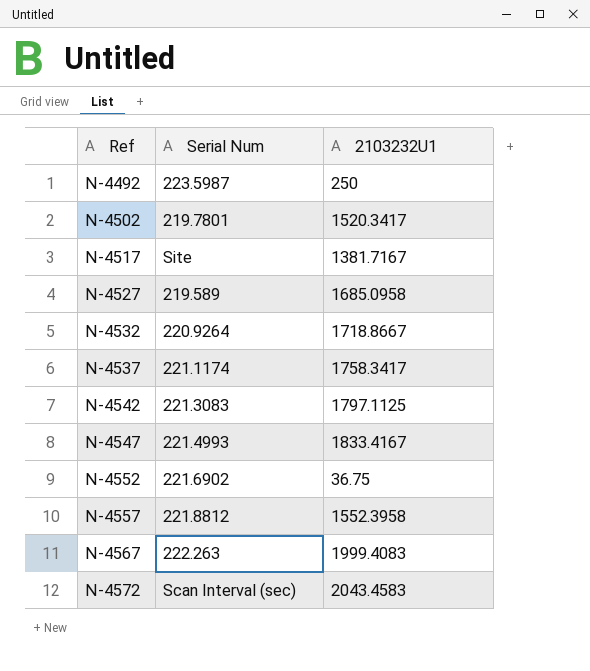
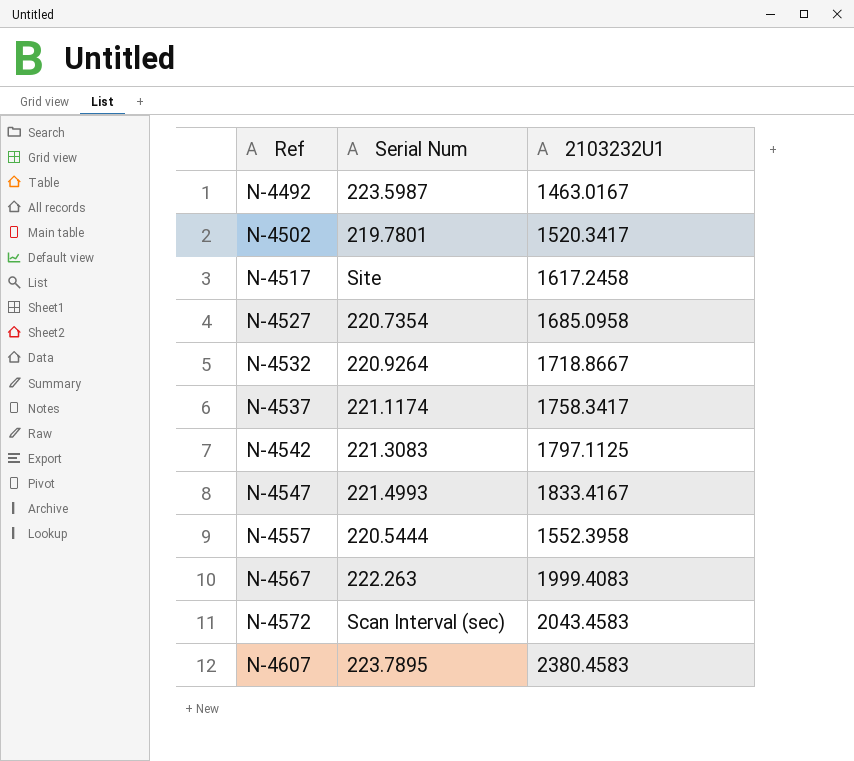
row N-4552: 221.6902 | 36.75 -> none
N-4492 | 2103232U1: 250 -> 1463.0167
N-4517 | 2103232U1: 1381.7167 -> 1617.2458
N-4527 | Serial Num: 219.589 -> 220.7354
N-4557 | Serial Num: 221.8812 -> 220.5444
row N-4607: none -> 223.7895 | 2380.4583

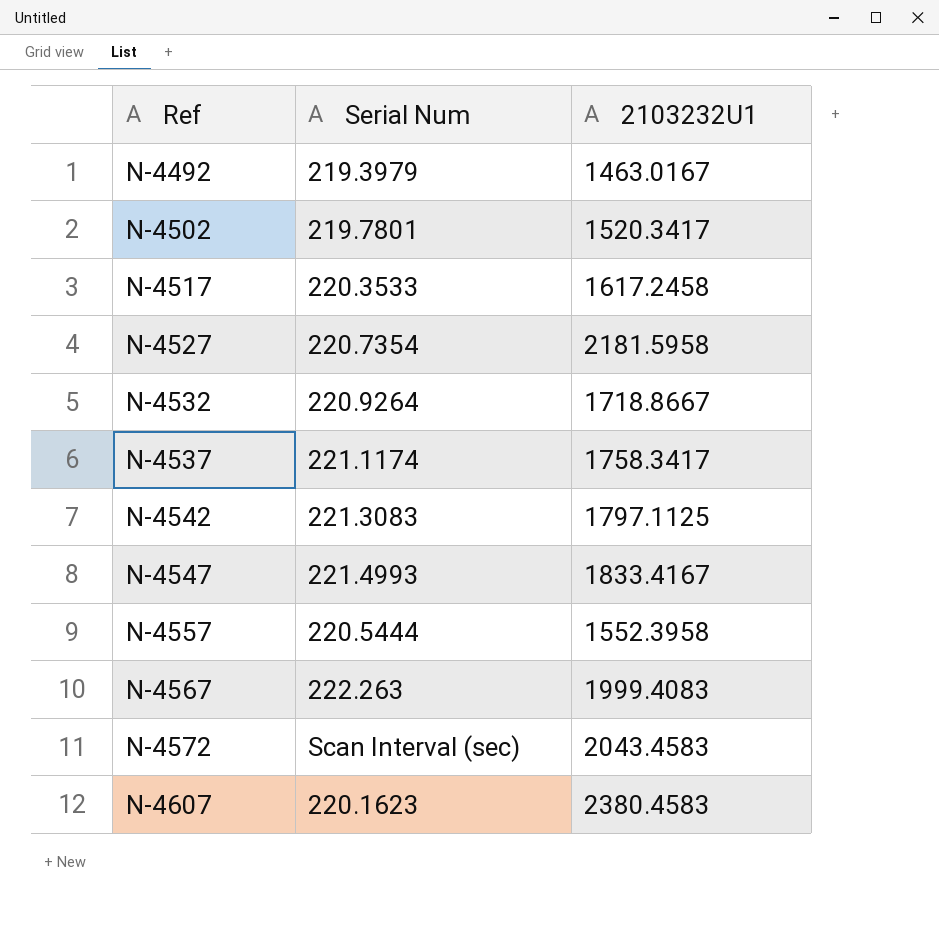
N-4492 | Serial Num: 223.5987 -> 219.3979
N-4517 | Serial Num: Site -> 220.3533
N-4527 | 2103232U1: 1685.0958 -> 2181.5958
N-4607 | Serial Num: 223.7895 -> 220.1623

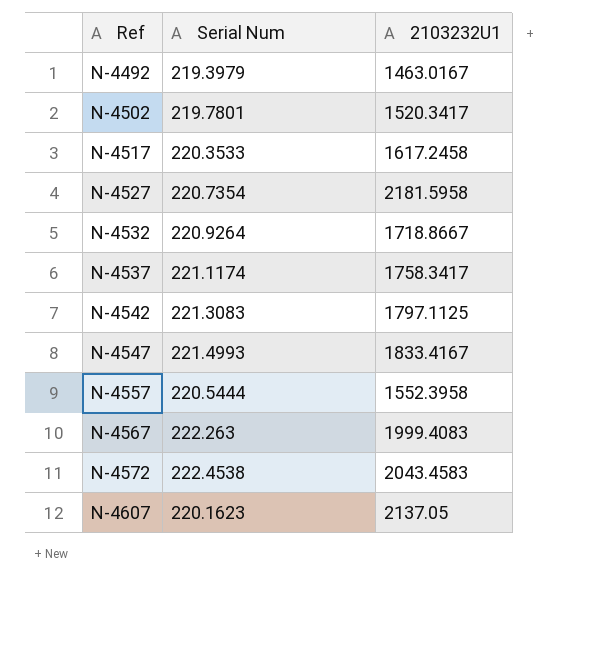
N-4572 | Serial Num: Scan Interval (sec) -> 222.4538
N-4607 | 2103232U1: 2380.4583 -> 2137.05

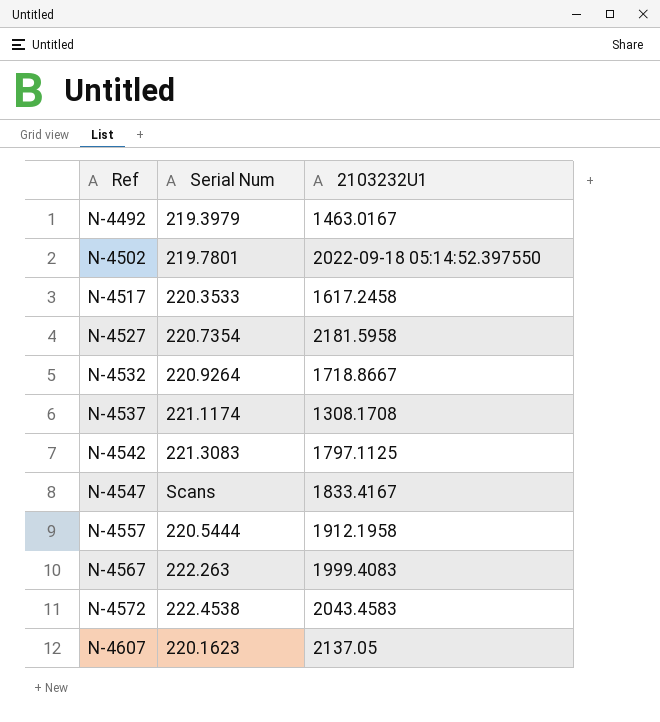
N-4502 | 2103232U1: 1520.3417 -> 2022-09-18 05:14:52.397550
N-4537 | 2103232U1: 1758.3417 -> 1308.1708
N-4547 | Serial Num: 221.4993 -> Scans
N-4557 | 2103232U1: 1552.3958 -> 1912.1958

